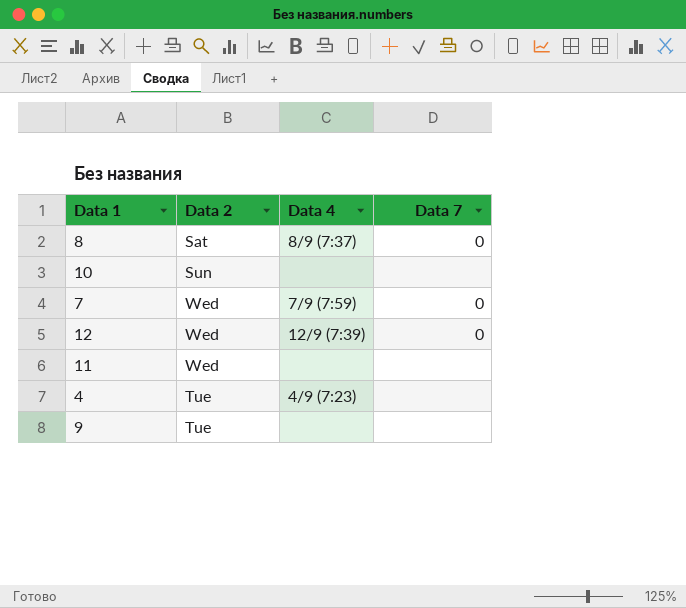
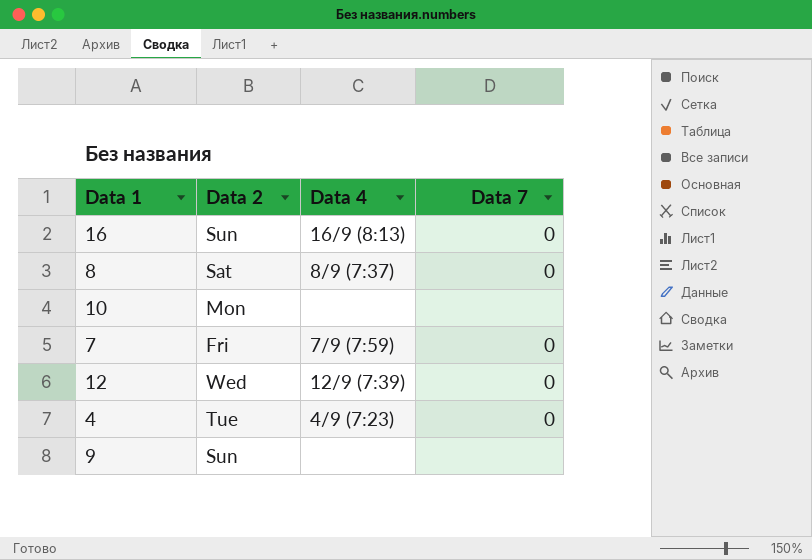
row 11: Wed | none | none -> none
row 16: none -> Sun | 16/9 (8:13) | 0
10 | Data 2: Sun -> Mon
7 | Data 2: Wed -> Fri
4 | Data 7: none -> 0
9 | Data 2: Tue -> Sun

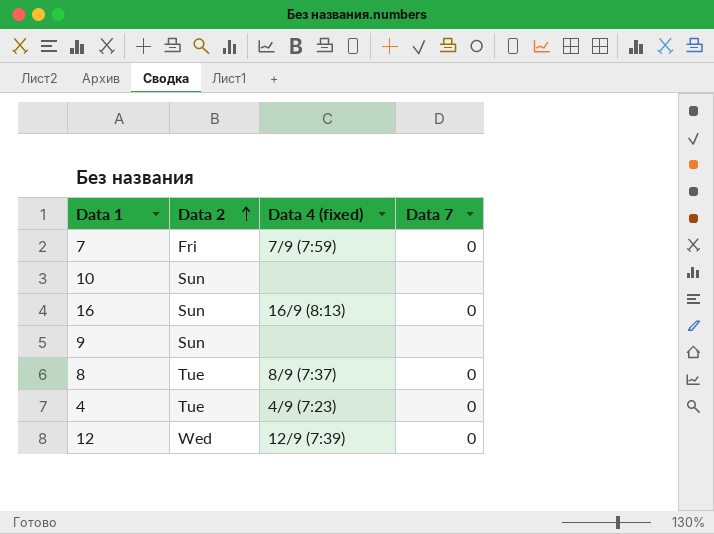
row order: none -> Data 2 ascending
column name: Data 4 -> Data 4 (fixed)
10 | Data 2: Mon -> Sun
8 | Data 2: Sat -> Tue

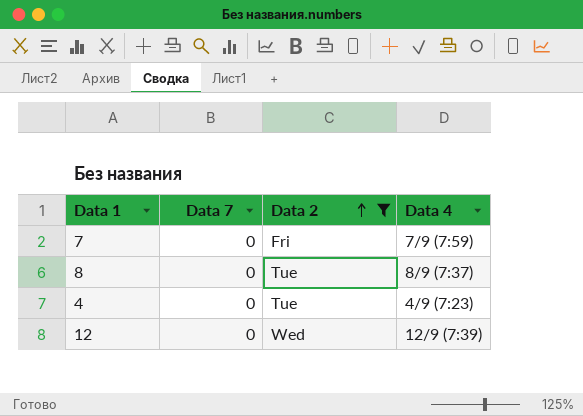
filter: none -> Data 2 != Sun
column Data 7 | position: 4 -> 2
column name: Data 4 (fixed) -> Data 4

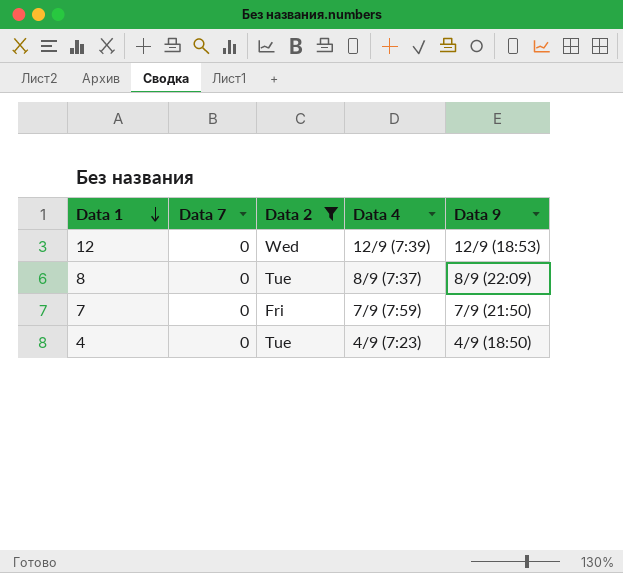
row order: Data 2 ascending -> Data 1 descending
column Data 9 | position: none -> 5

